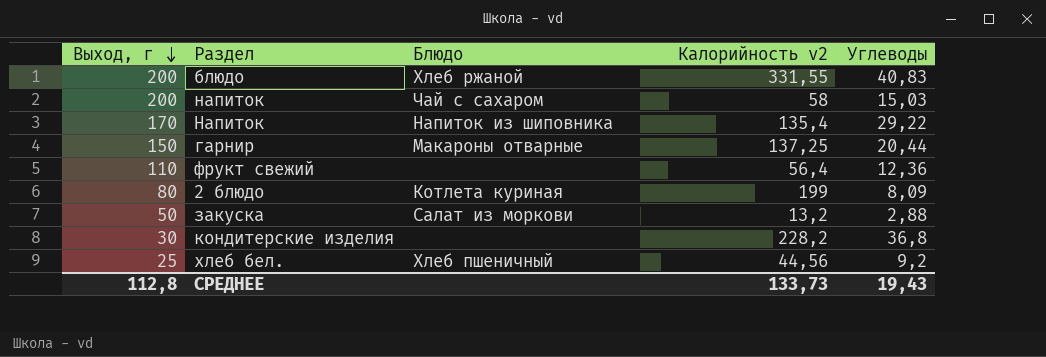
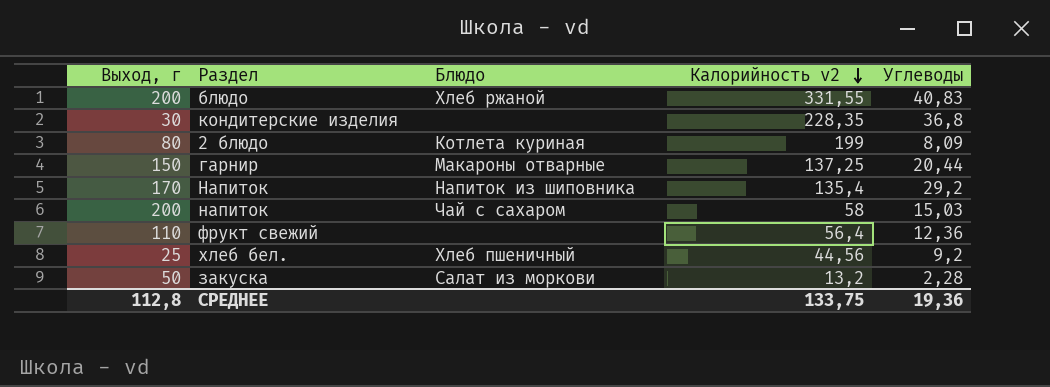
row order: Выход, г descending -> Калорийность v2 descending
кондитерские изделия | Калорийность v2: 228,2 -> 228,35
Напиток | Углеводы: 29,22 -> 29,2
закуска | Углеводы: 2,88 -> 2,28
СРЕДНЕЕ | Калорийность v2: 133,73 -> 133,75
СРЕДНЕЕ | Углеводы: 19,43 -> 19,36

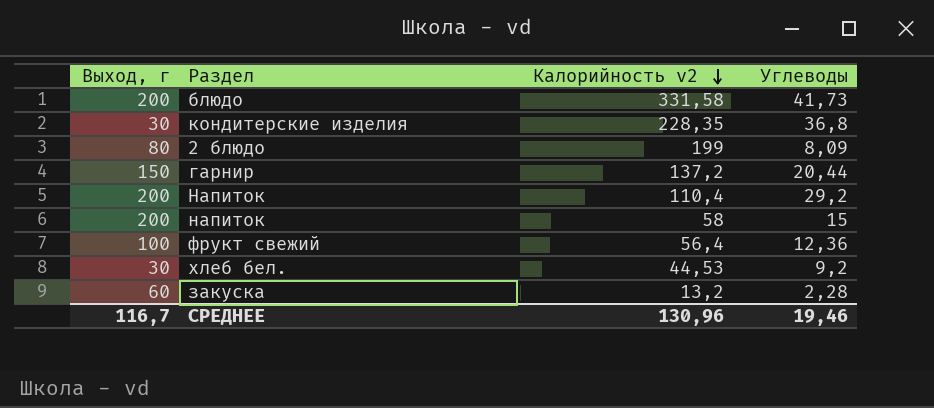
column Блюдо | position: 3 -> none
блюдо | Калорийность v2: 331,55 -> 331,58
блюдо | Углеводы: 40,83 -> 41,73
гарнир | Калорийность v2: 137,25 -> 137,2
Напиток | Выход, г: 170 -> 200
Напиток | Калорийность v2: 135,4 -> 110,4
напиток | Углеводы: 15,03 -> 15
фрукт свежий | Выход, г: 110 -> 100
хлеб бел. | Выход, г: 25 -> 30
хлеб бел. | Калорийность v2: 44,56 -> 44,53
закуска | Выход, г: 50 -> 60
СРЕДНЕЕ | Выход, г: 112,8 -> 116,7
СРЕДНЕЕ | Калорийность v2: 133,75 -> 130,96
СРЕДНЕЕ | Углеводы: 19,36 -> 19,46

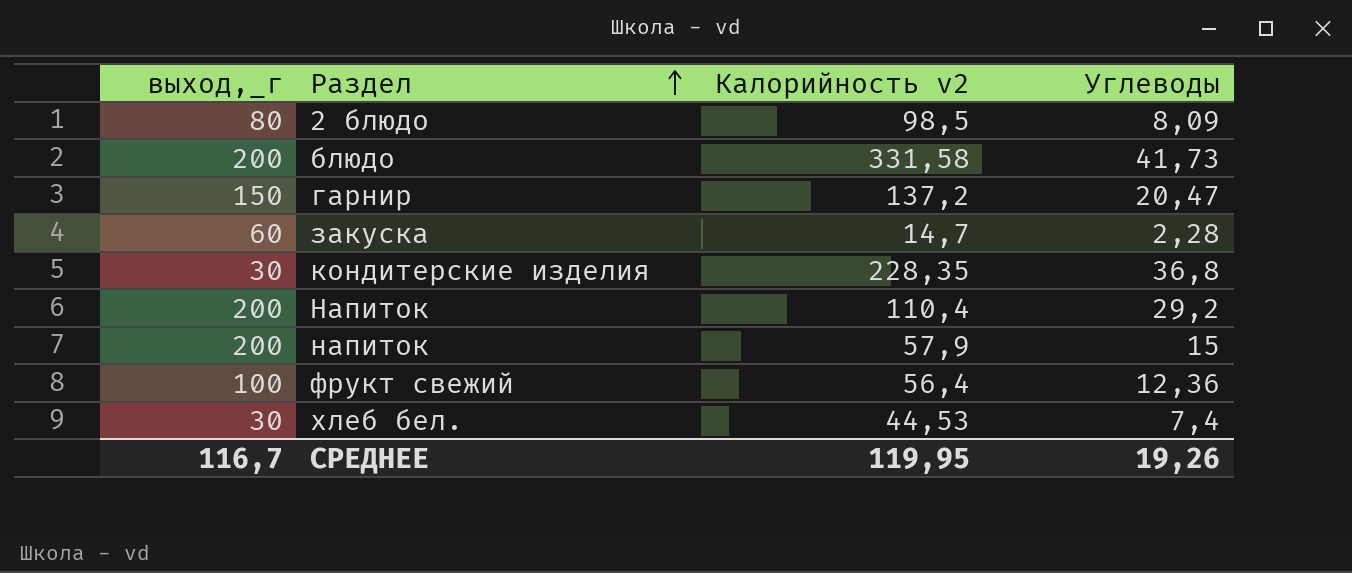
row order: Калорийность v2 descending -> Раздел ascending
column name: Выход, г -> выход,_г
2 блюдо | Калорийность v2: 199 -> 98,5
гарнир | Углеводы: 20,44 -> 20,47
закуска | Калорийность v2: 13,2 -> 14,7
напиток | Калорийность v2: 58 -> 57,9
хлеб бел. | Углеводы: 9,2 -> 7,4
СРЕДНЕЕ | Калорийность v2: 130,96 -> 119,95
СРЕДНЕЕ | Углеводы: 19,46 -> 19,26

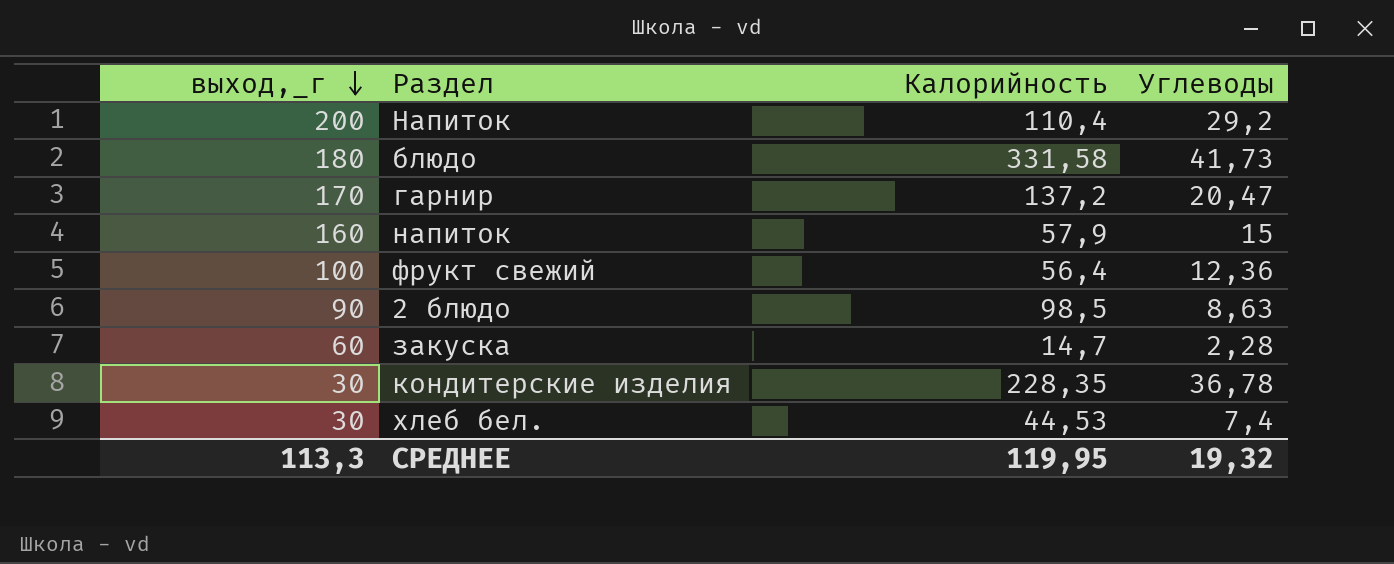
row order: Раздел ascending -> выход,_г descending
column name: Калорийность v2 -> Калорийность
блюдо | выход,_г: 200 -> 180
гарнир | выход,_г: 150 -> 170
напиток | выход,_г: 200 -> 160
2 блюдо | выход,_г: 80 -> 90
2 блюдо | Углеводы: 8,09 -> 8,63
кондитерские изделия | Углеводы: 36,8 -> 36,78
СРЕДНЕЕ | выход,_г: 116,7 -> 113,3
СРЕДНЕЕ | Углеводы: 19,26 -> 19,32

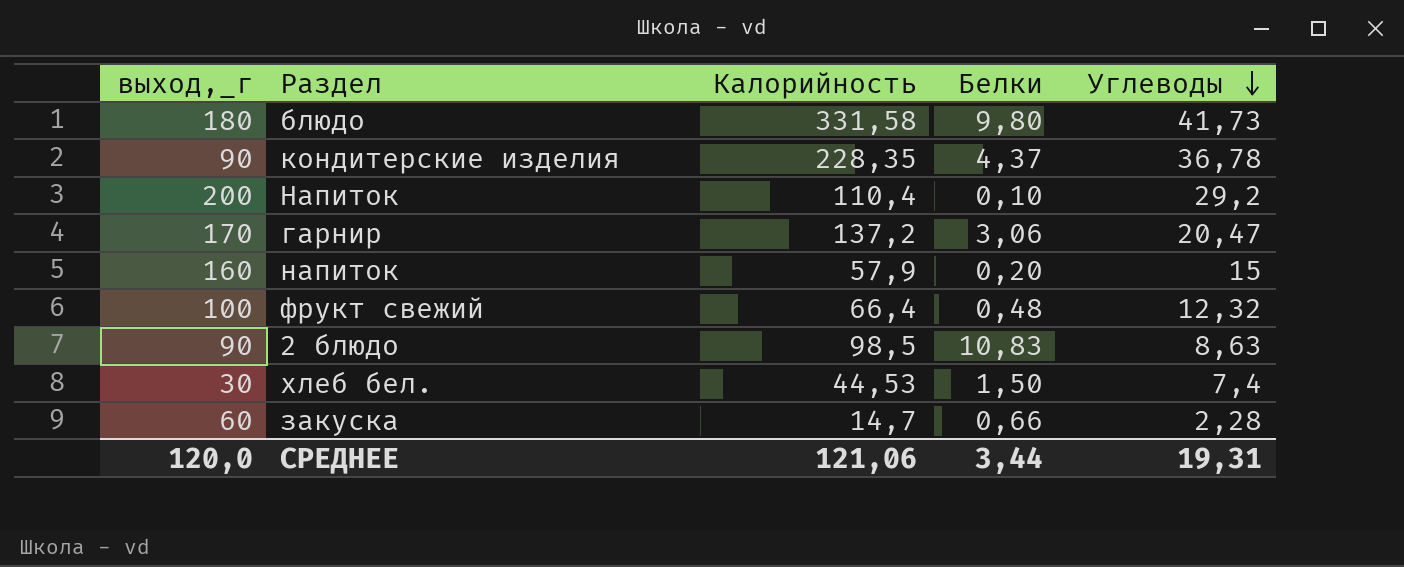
row order: выход,_г descending -> Углеводы descending
column Белки | position: none -> 4
кондитерские изделия | выход,_г: 30 -> 90
фрукт свежий | Калорийность: 56,4 -> 66,4
фрукт свежий | Углеводы: 12,36 -> 12,32
СРЕДНЕЕ | выход,_г: 113,3 -> 120,0
СРЕДНЕЕ | Калорийность: 119,95 -> 121,06
СРЕДНЕЕ | Углеводы: 19,32 -> 19,31

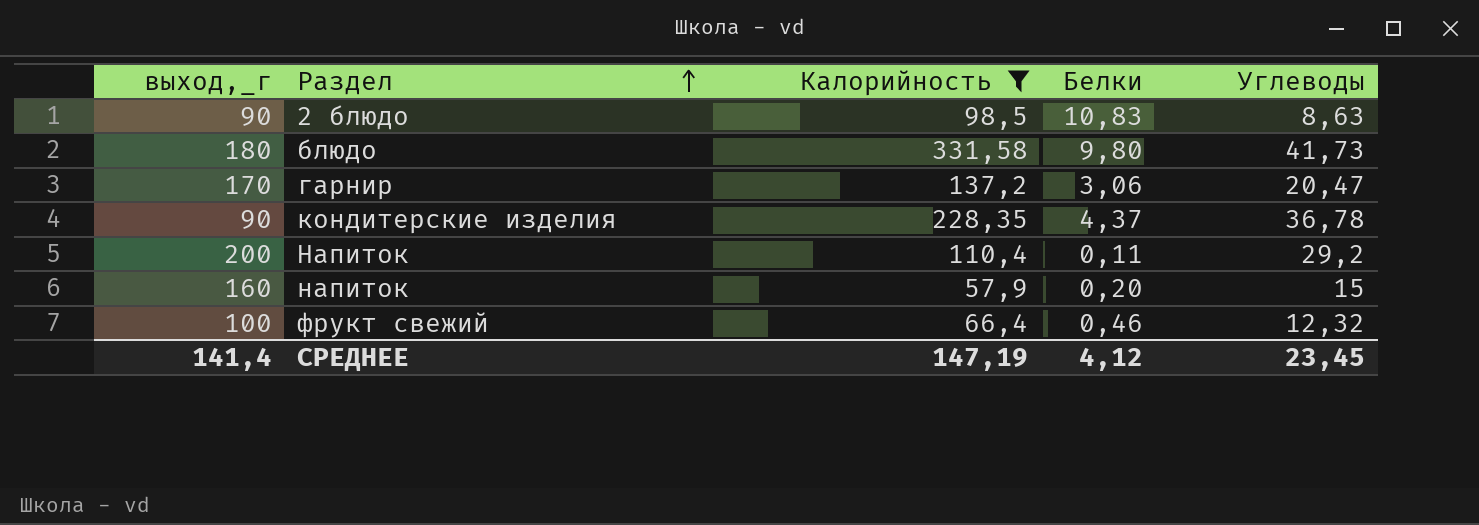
filter: none -> Калорийность >= 57,9
row order: Углеводы descending -> Раздел ascending
Напиток | Белки: 0,10 -> 0,11
фрукт свежий | Белки: 0,48 -> 0,46
СРЕДНЕЕ | выход,_г: 120,0 -> 141,4
СРЕДНЕЕ | Калорийность: 121,06 -> 147,19
СРЕДНЕЕ | Белки: 3,44 -> 4,12
СРЕДНЕЕ | Углеводы: 19,31 -> 23,45

